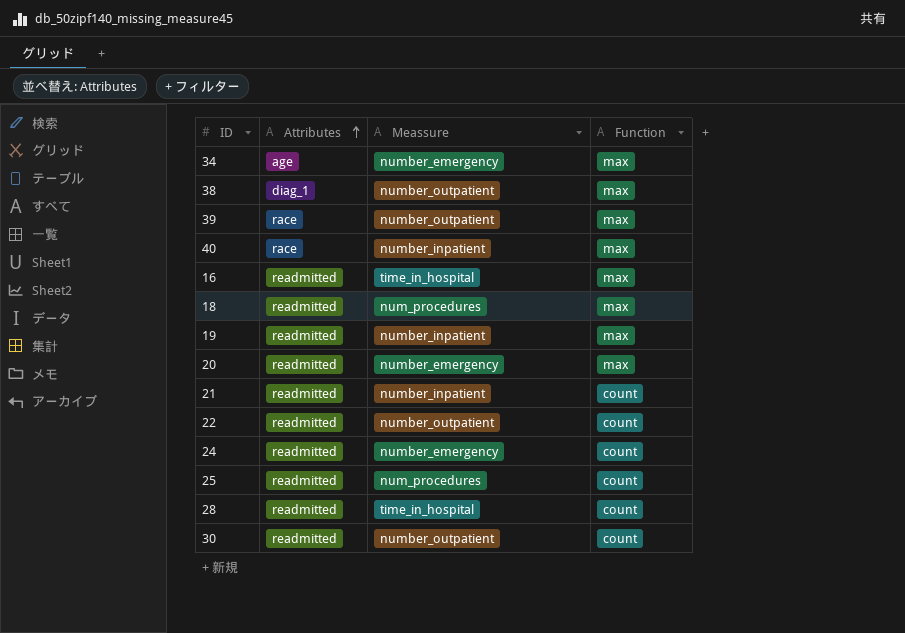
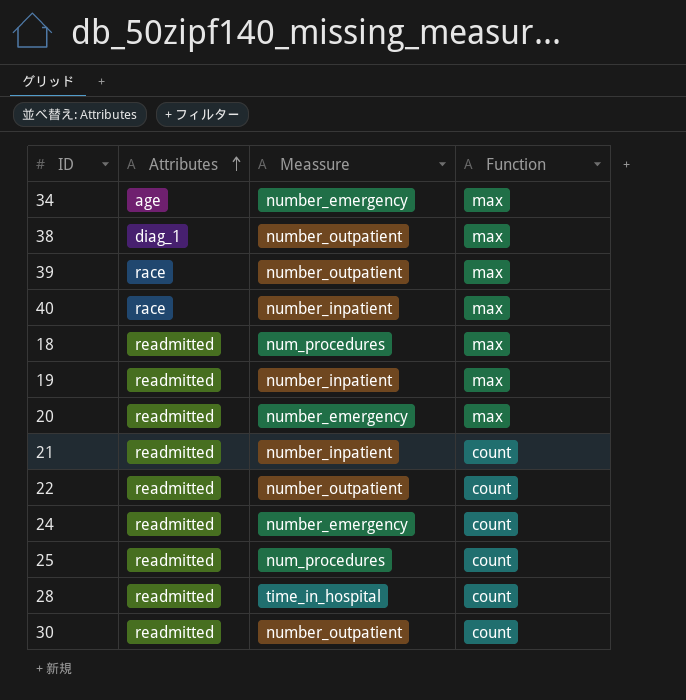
row 16: readmitted | time_in_hospital | max -> none

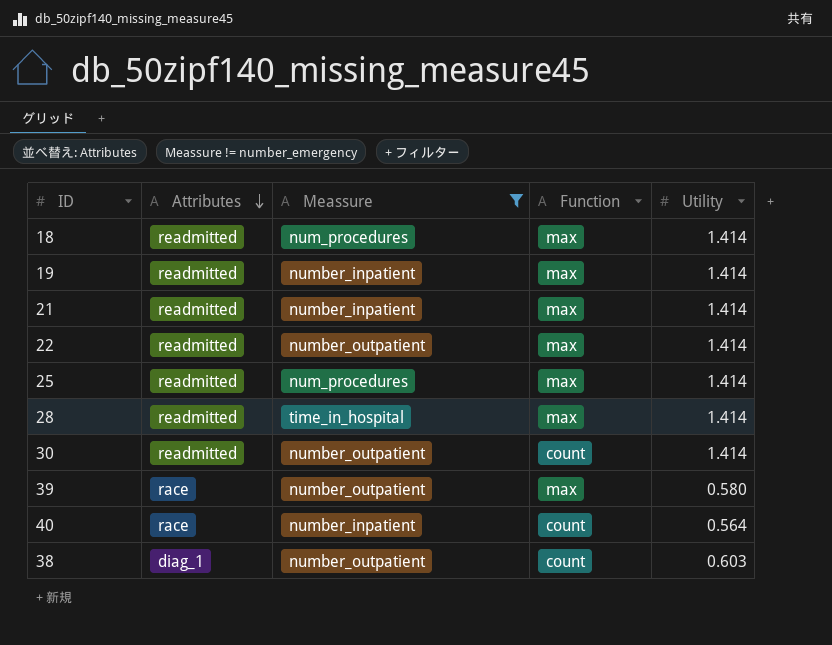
filter: none -> Meassure != number_emergency
row order: Attributes ascending -> Attributes descending
column Utility | position: none -> 5
21 | Function: count -> max
22 | Function: count -> max
25 | Function: count -> max
28 | Function: count -> max
40 | Function: max -> count
38 | Function: max -> count

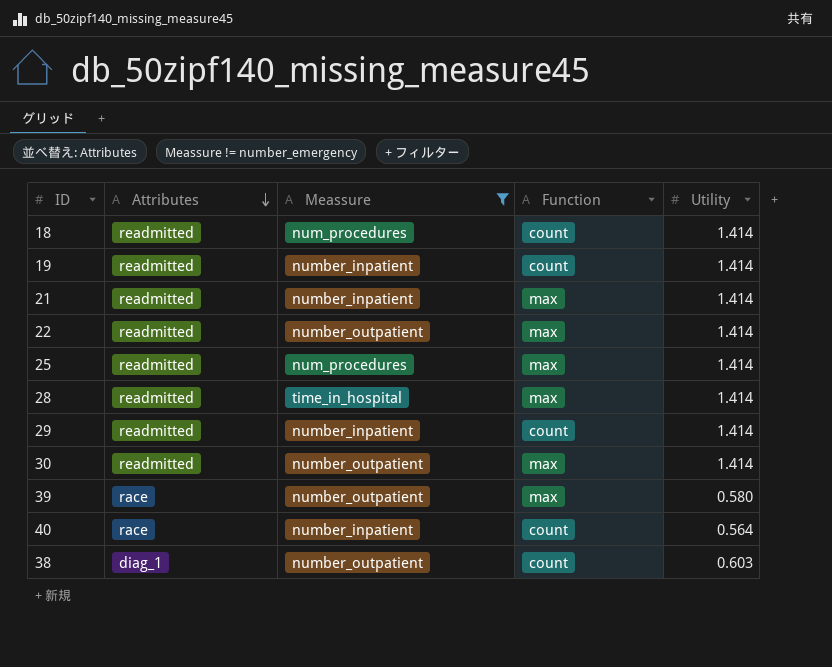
18 | Function: max -> count
19 | Function: max -> count
row 29: none -> readmitted | number_inpatient | count | 1.414
30 | Function: count -> max

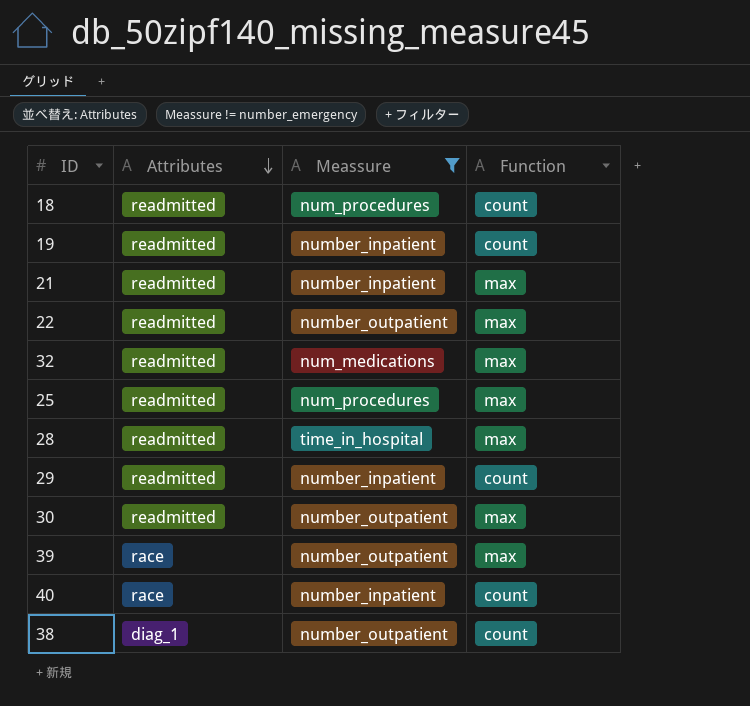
column Utility | position: 5 -> none
row 32: none -> readmitted | num_medications | max

